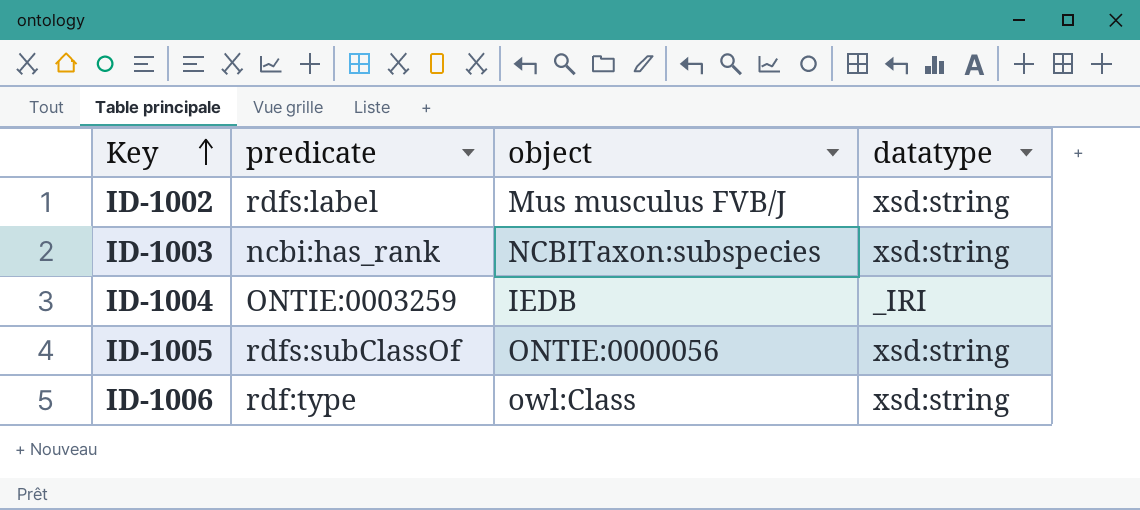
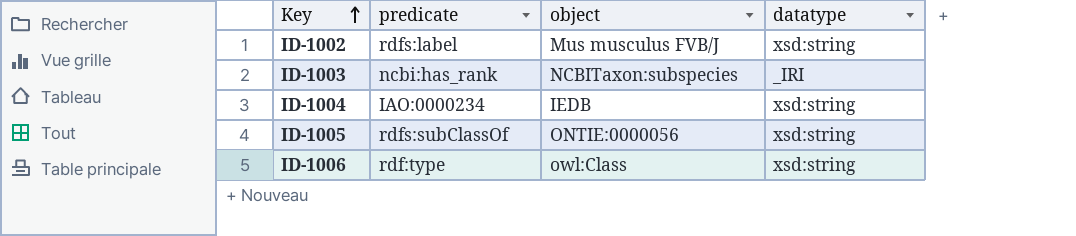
ID-1003 | datatype: xsd:string -> _IRI
ID-1004 | predicate: ONTIE:0003259 -> IAO:0000234
ID-1004 | datatype: _IRI -> xsd:string

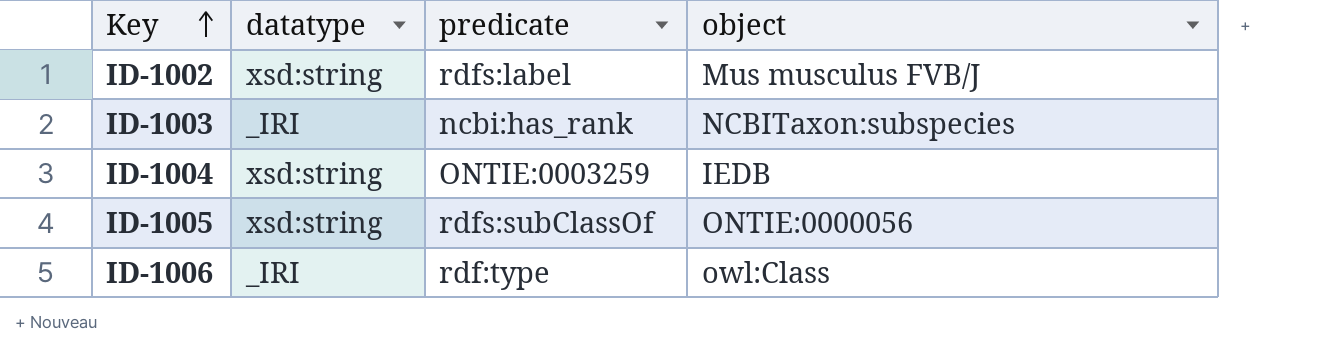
column datatype | position: 4 -> 2
ID-1004 | predicate: IAO:0000234 -> ONTIE:0003259
ID-1006 | datatype: xsd:string -> _IRI

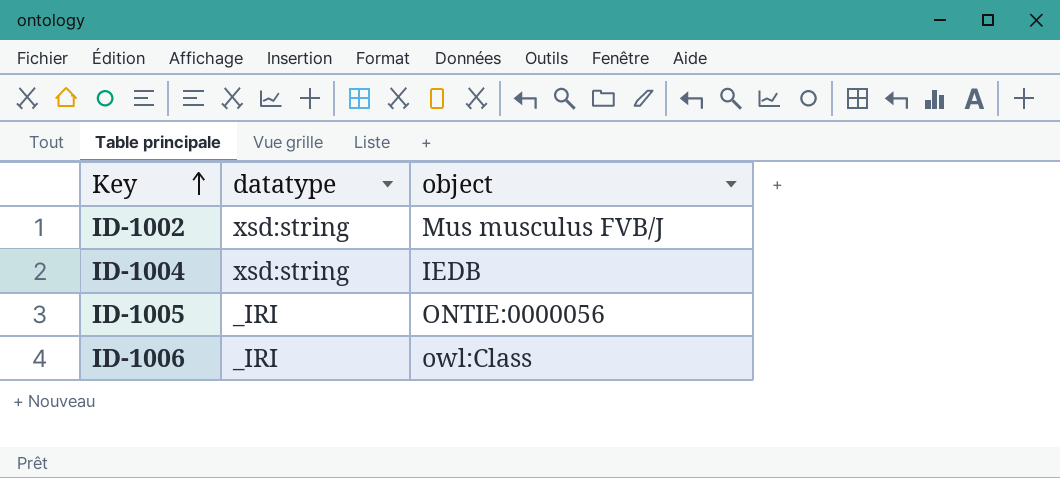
column predicate | position: 3 -> none
row ID-1003: _IRI | ncbi:has_rank | NCBITaxon:subspecies -> none
ID-1005 | datatype: xsd:string -> _IRI

